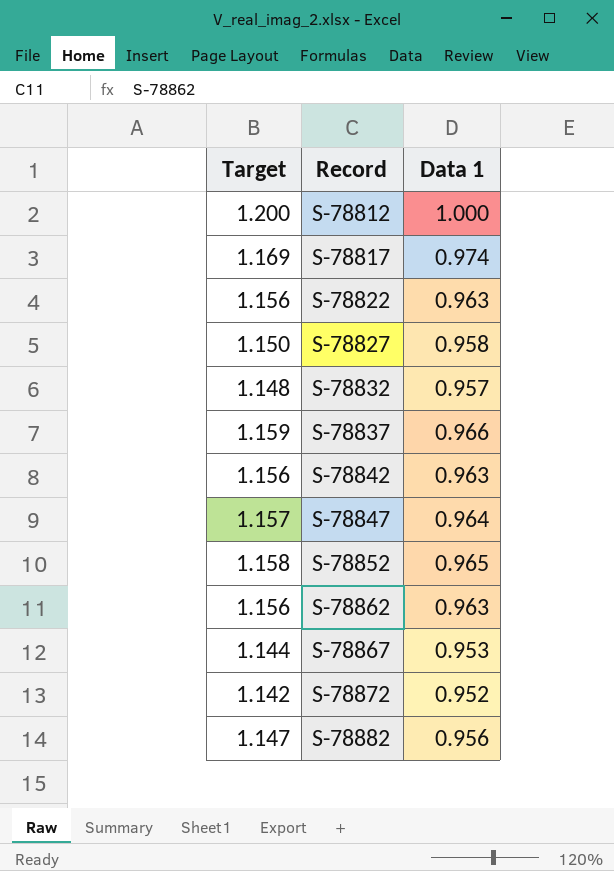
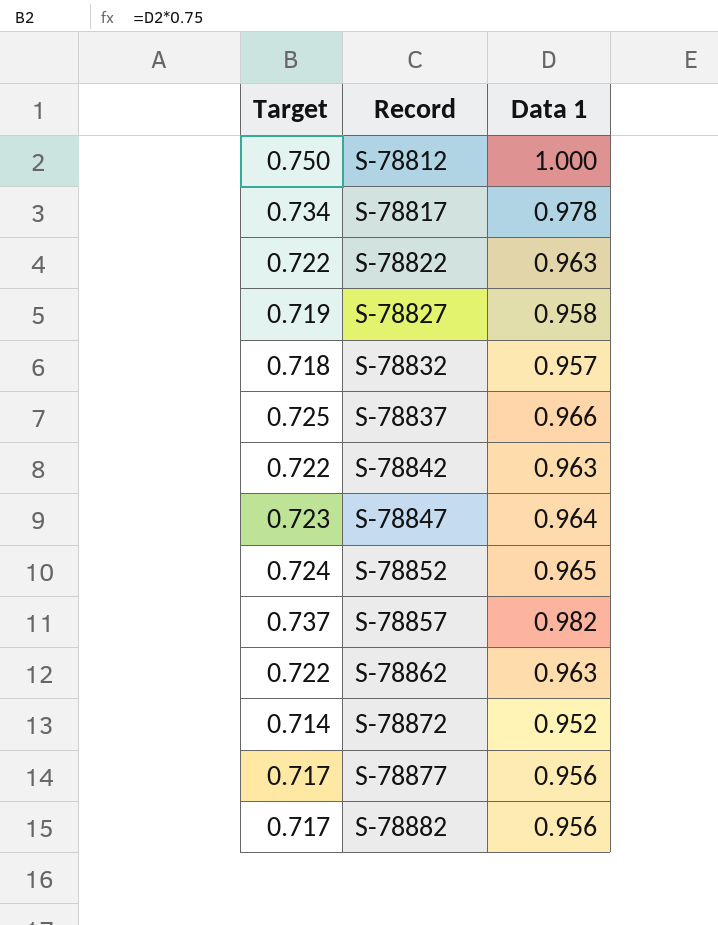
column Target | formula: [Data 1] * 1.2 -> [Data 1] * 0.75
row S-78867: 1.144 | 0.953 -> none
S-78817 | Data 1: 0.974 -> 0.978
row S-78857: none -> 0.737 | 0.982
row S-78877: none -> 0.717 | 0.956

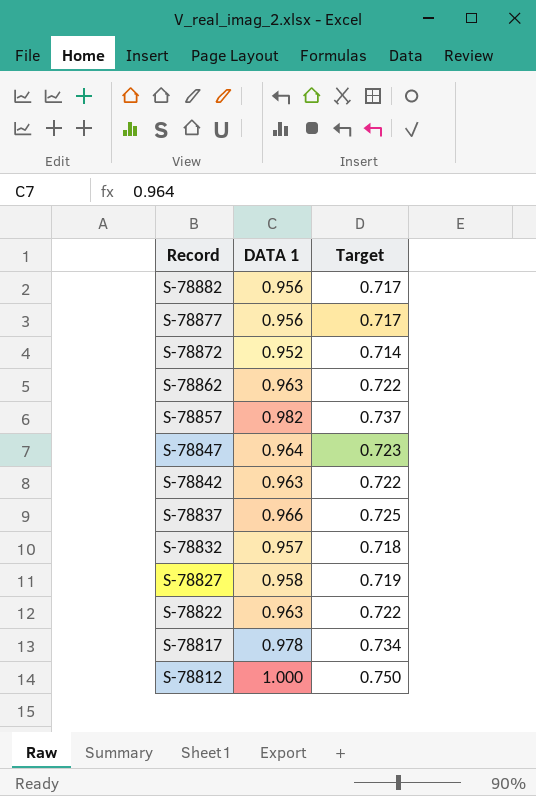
row order: Record ascending -> Record descending
column name: Data 1 -> DATA 1
column Target | position: 1 -> 3
row S-78852: 0.724 | 0.965 -> none

